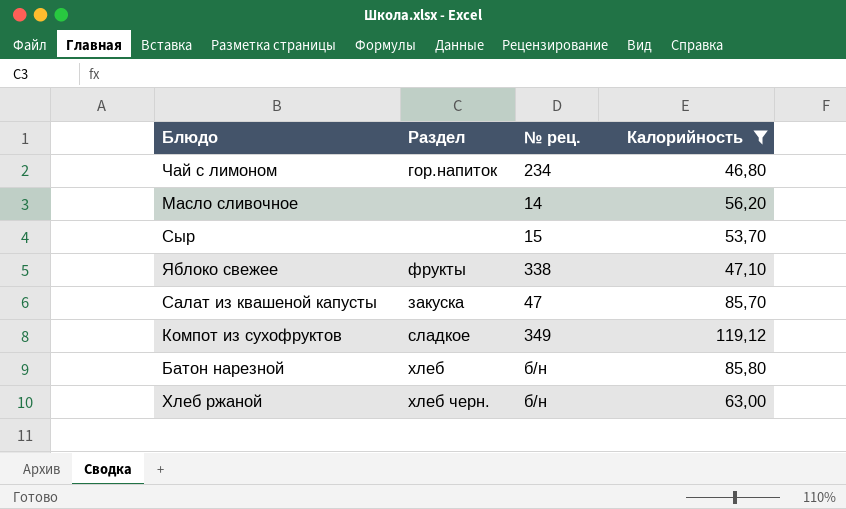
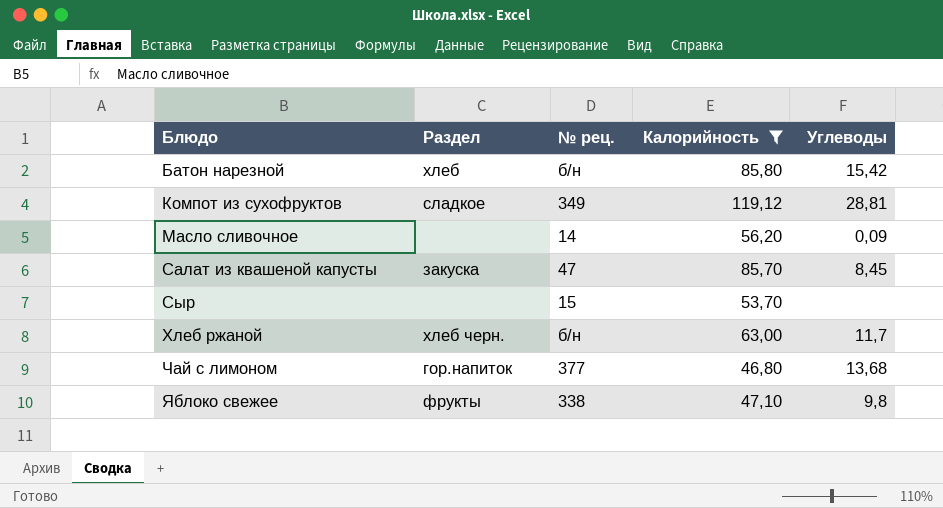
row order: none -> Блюдо ascending
column Углеводы | position: none -> 5
Чай с лимоном | № рец.: 234 -> 377

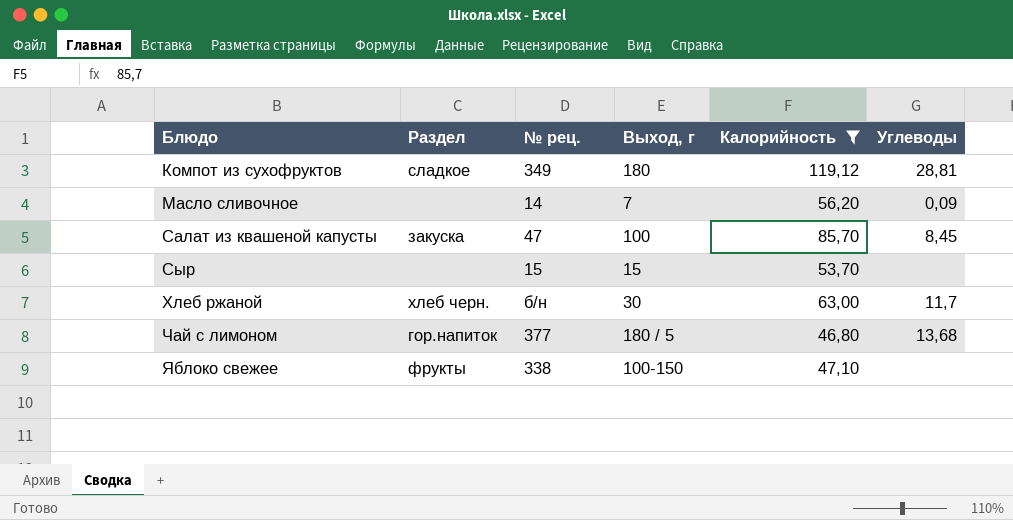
column Выход, г | position: none -> 4
row Батон нарезной: хлеб | б/н | 85,80 | 15,42 -> none
Яблоко свежее | Углеводы: 9,8 -> none

